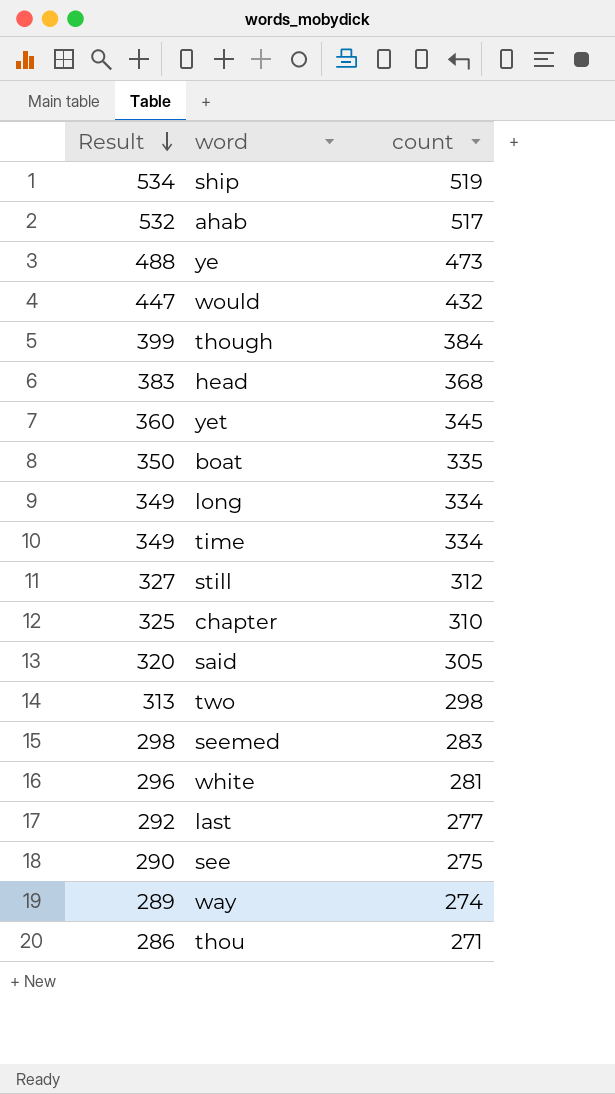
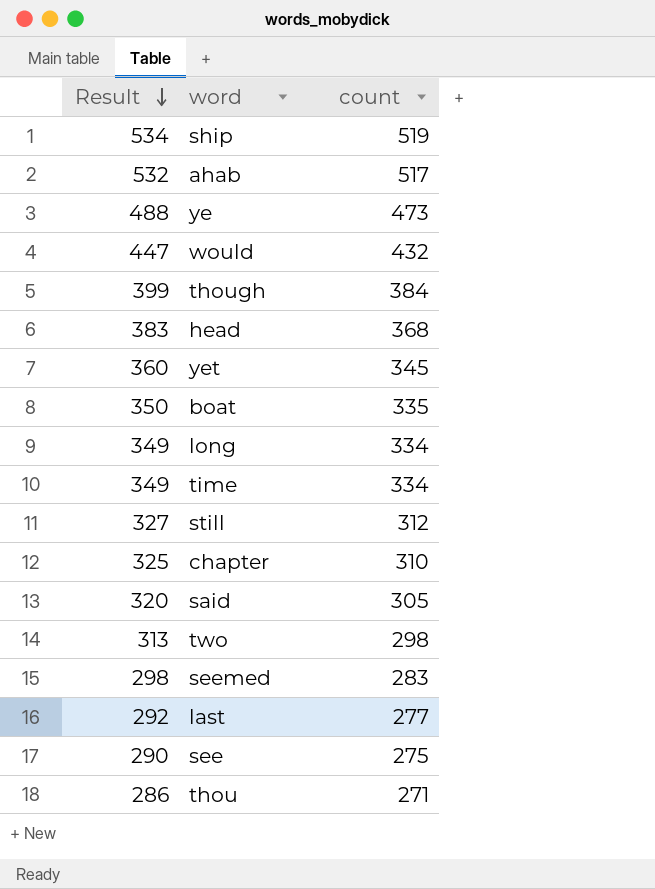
row white: 296 | 281 -> none
row way: 289 | 274 -> none

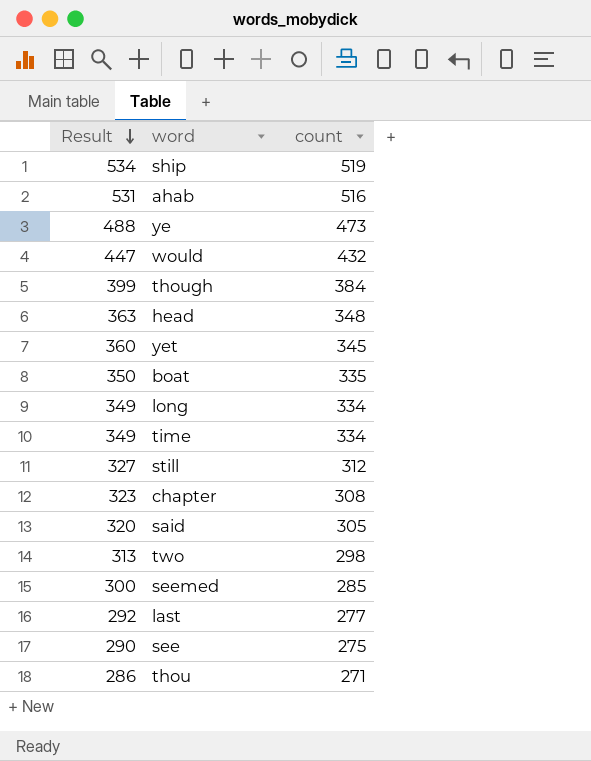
ahab | Result: 532 -> 531
ahab | count: 517 -> 516
head | Result: 383 -> 363
head | count: 368 -> 348
chapter | Result: 325 -> 323
chapter | count: 310 -> 308
seemed | Result: 298 -> 300
seemed | count: 283 -> 285

